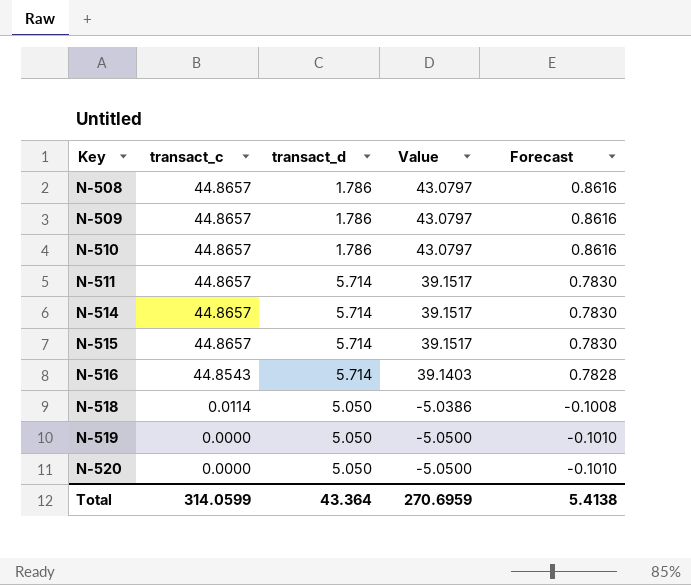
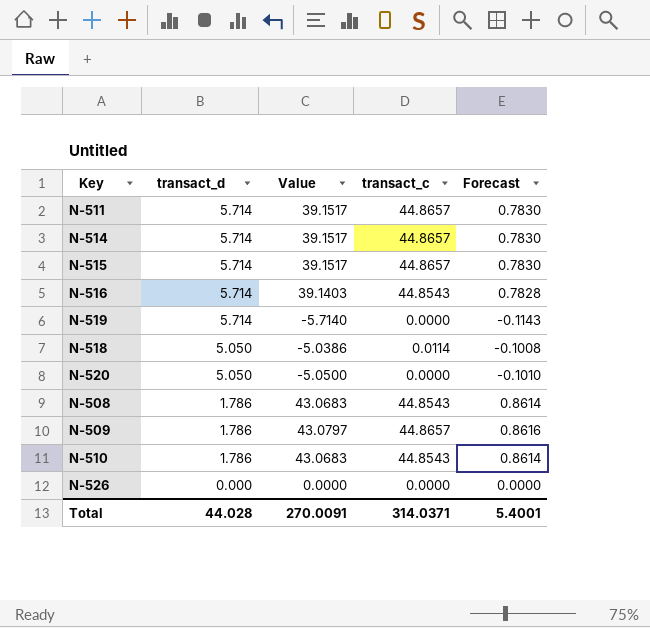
row order: Key ascending -> transact_d descending
column transact_c | position: 2 -> 4
N-519 | transact_d: 5.050 -> 5.714
N-519 | Value: -5.0500 -> -5.7140
N-519 | Forecast: -0.1010 -> -0.1143
N-508 | Value: 43.0797 -> 43.0683
N-508 | transact_c: 44.8657 -> 44.8543
N-508 | Forecast: 0.8616 -> 0.8614
N-510 | Value: 43.0797 -> 43.0683
N-510 | transact_c: 44.8657 -> 44.8543
N-510 | Forecast: 0.8616 -> 0.8614
row N-526: none -> 0.000 | 0.0000 | 0.0000 | 0.0000
Total | transact_d: 43.364 -> 44.028
Total | Value: 270.6959 -> 270.0091
Total | transact_c: 314.0599 -> 314.0371
Total | Forecast: 5.4138 -> 5.4001

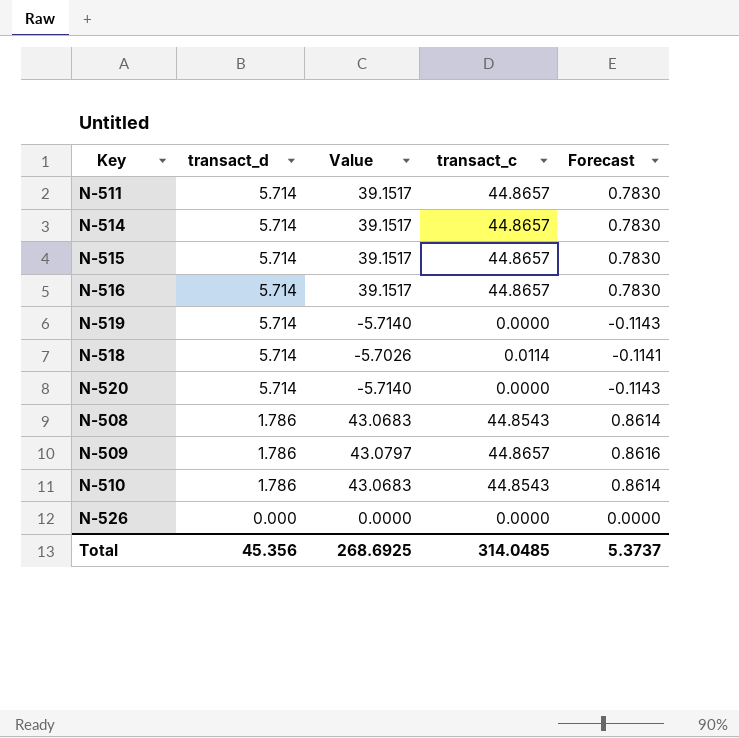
N-516 | Value: 39.1403 -> 39.1517
N-516 | transact_c: 44.8543 -> 44.8657
N-516 | Forecast: 0.7828 -> 0.7830
N-518 | transact_d: 5.050 -> 5.714
N-518 | Value: -5.0386 -> -5.7026
N-518 | Forecast: -0.1008 -> -0.1141
N-520 | transact_d: 5.050 -> 5.714
N-520 | Value: -5.0500 -> -5.7140
N-520 | Forecast: -0.1010 -> -0.1143
Total | transact_d: 44.028 -> 45.356
Total | Value: 270.0091 -> 268.6925
Total | transact_c: 314.0371 -> 314.0485
Total | Forecast: 5.4001 -> 5.3737

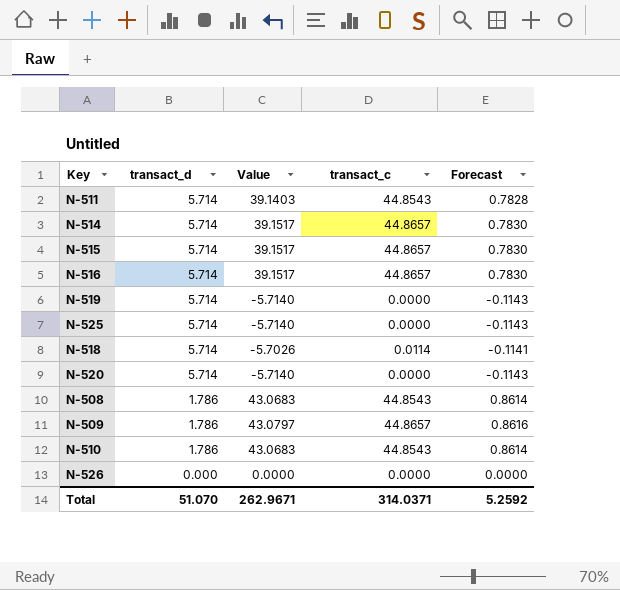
N-511 | Value: 39.1517 -> 39.1403
N-511 | transact_c: 44.8657 -> 44.8543
N-511 | Forecast: 0.7830 -> 0.7828
row N-525: none -> 5.714 | -5.7140 | 0.0000 | -0.1143
Total | transact_d: 45.356 -> 51.070
Total | Value: 268.6925 -> 262.9671
Total | transact_c: 314.0485 -> 314.0371
Total | Forecast: 5.3737 -> 5.2592

